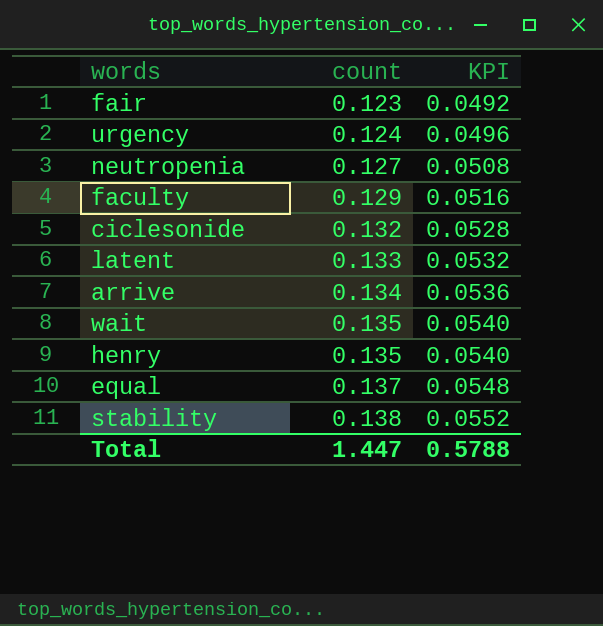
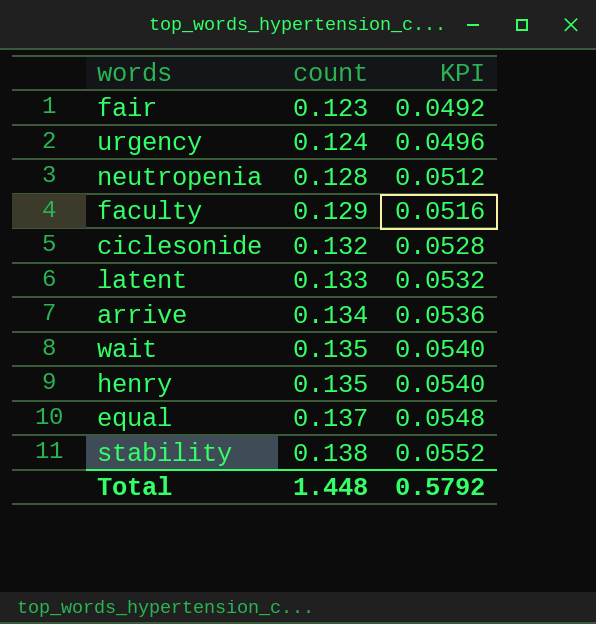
neutropenia | count: 0.127 -> 0.128
neutropenia | KPI: 0.0508 -> 0.0512
Total | count: 1.447 -> 1.448
Total | KPI: 0.5788 -> 0.5792

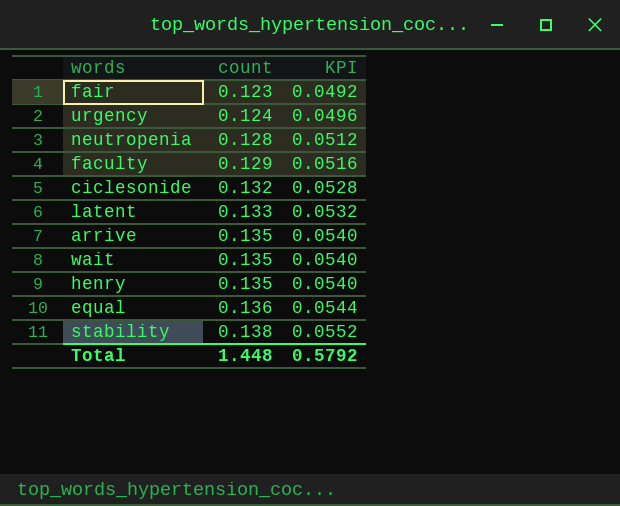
arrive | count: 0.134 -> 0.135
arrive | KPI: 0.0536 -> 0.0540
equal | count: 0.137 -> 0.136
equal | KPI: 0.0548 -> 0.0544

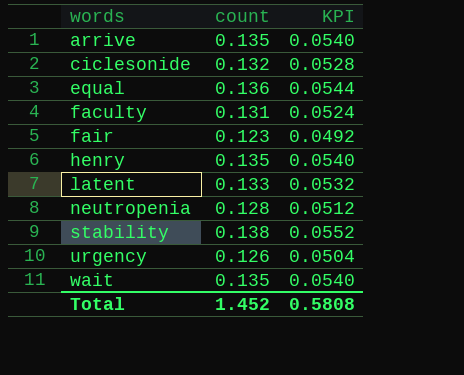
row order: count ascending -> words ascending
faculty | count: 0.129 -> 0.131
faculty | KPI: 0.0516 -> 0.0524
urgency | count: 0.124 -> 0.126
urgency | KPI: 0.0496 -> 0.0504
Total | count: 1.448 -> 1.452
Total | KPI: 0.5792 -> 0.5808

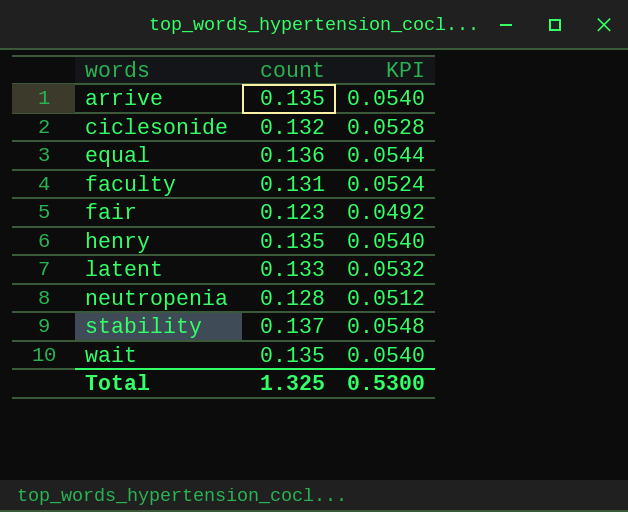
row urgency: 0.126 | 0.0504 -> none
stability | count: 0.138 -> 0.137
stability | KPI: 0.0552 -> 0.0548
Total | count: 1.452 -> 1.325
Total | KPI: 0.5808 -> 0.5300

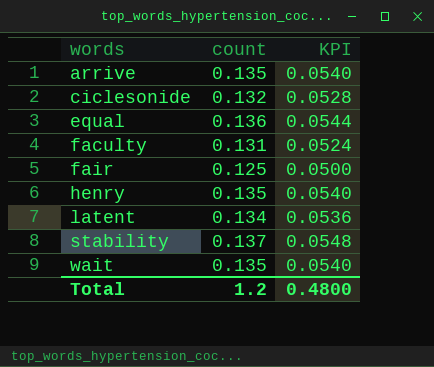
row neutropenia: 0.128 | 0.0512 -> none
fair | count: 0.123 -> 0.125
fair | KPI: 0.0492 -> 0.0500
latent | count: 0.133 -> 0.134
latent | KPI: 0.0532 -> 0.0536
Total | count: 1.325 -> 1.2
Total | KPI: 0.5300 -> 0.4800

